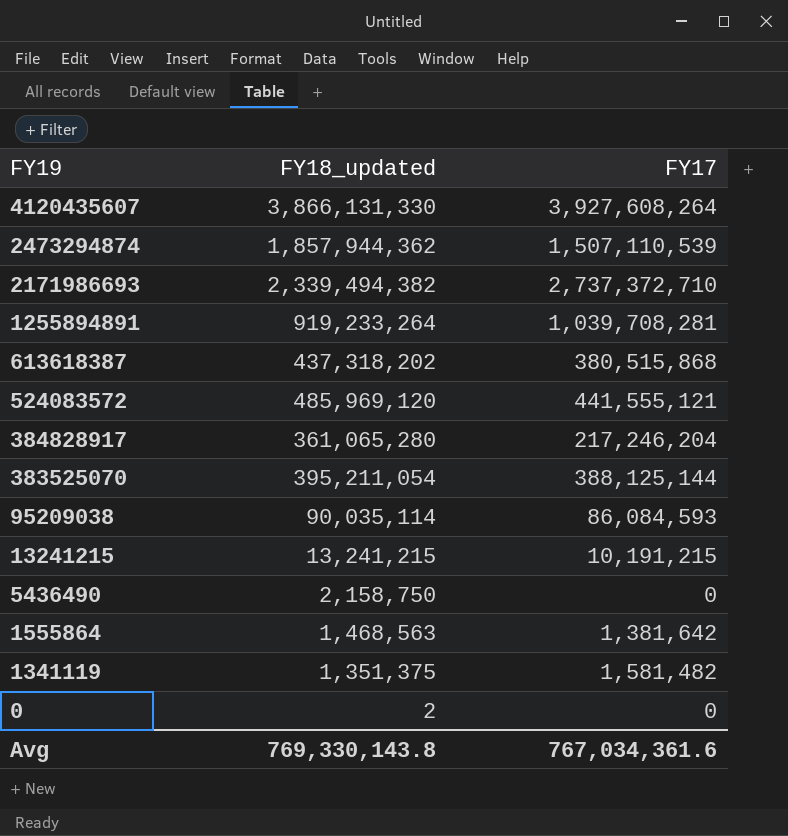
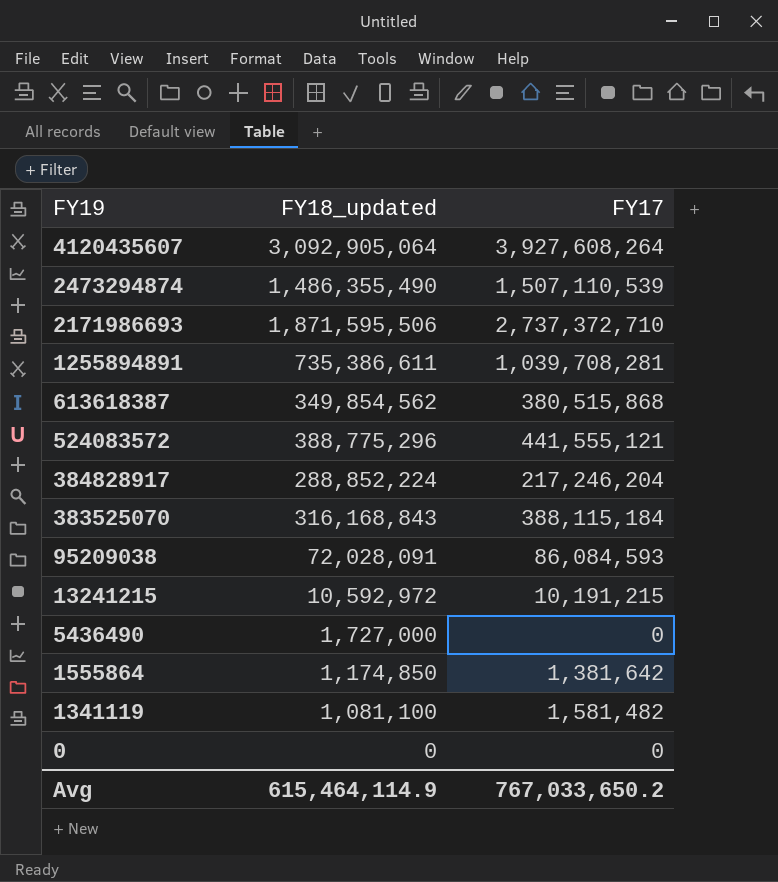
4120435607 | FY18_updated: 3,866,131,330 -> 3,092,905,064
2473294874 | FY18_updated: 1,857,944,362 -> 1,486,355,490
2171986693 | FY18_updated: 2,339,494,382 -> 1,871,595,506
1255894891 | FY18_updated: 919,233,264 -> 735,386,611
613618387 | FY18_updated: 437,318,202 -> 349,854,562
524083572 | FY18_updated: 485,969,120 -> 388,775,296
384828917 | FY18_updated: 361,065,280 -> 288,852,224
383525070 | FY18_updated: 395,211,054 -> 316,168,843
383525070 | FY17: 388,125,144 -> 388,115,184
95209038 | FY18_updated: 90,035,114 -> 72,028,091
13241215 | FY18_updated: 13,241,215 -> 10,592,972
5436490 | FY18_updated: 2,158,750 -> 1,727,000
1555864 | FY18_updated: 1,468,563 -> 1,174,850
1341119 | FY18_updated: 1,351,375 -> 1,081,100
0 | FY18_updated: 2 -> 0
Avg | FY18_updated: 769,330,143.8 -> 615,464,114.9
Avg | FY17: 767,034,361.6 -> 767,033,650.2

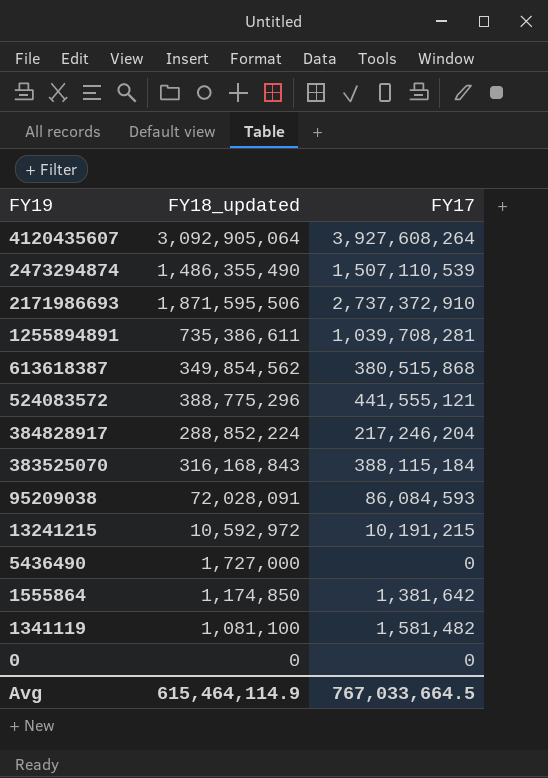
2171986693 | FY17: 2,737,372,710 -> 2,737,372,910
Avg | FY17: 767,033,650.2 -> 767,033,664.5

